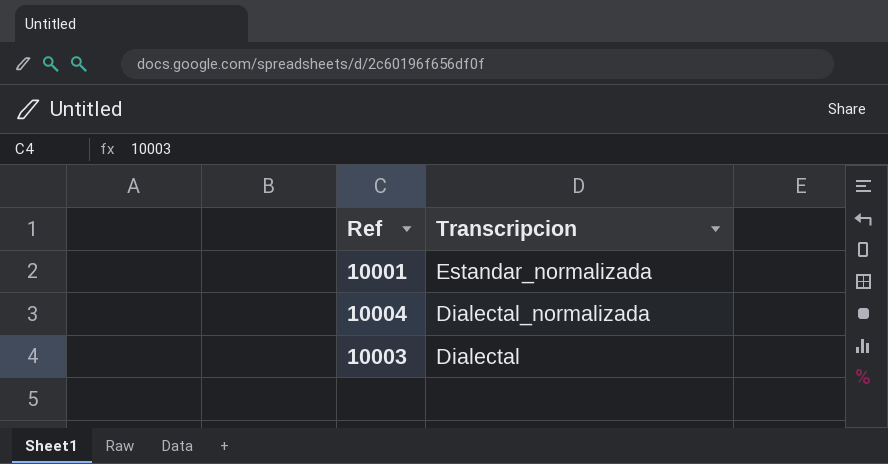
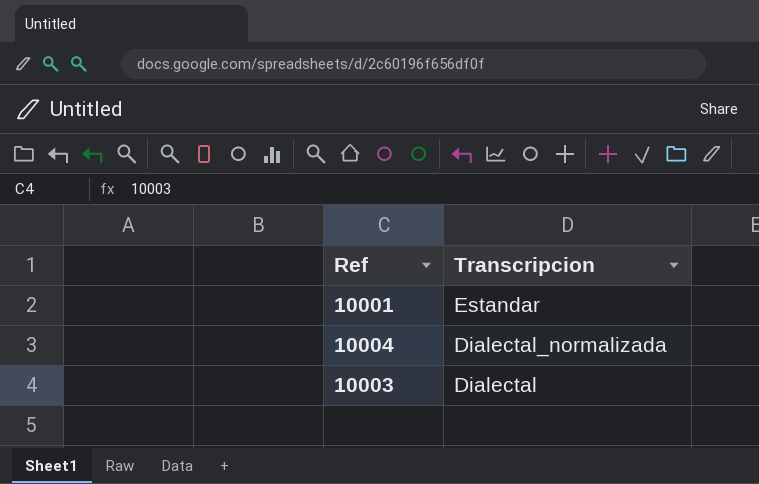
10001 | Transcripcion: Estandar_normalizada -> Estandar

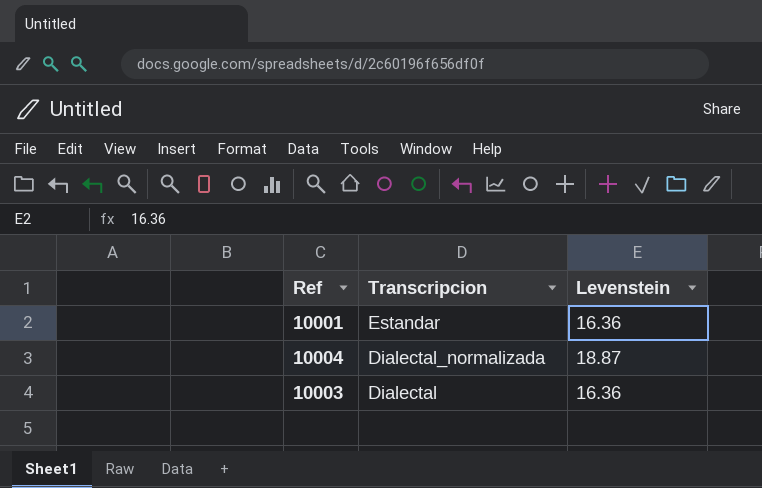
column Levenstein | position: none -> 3

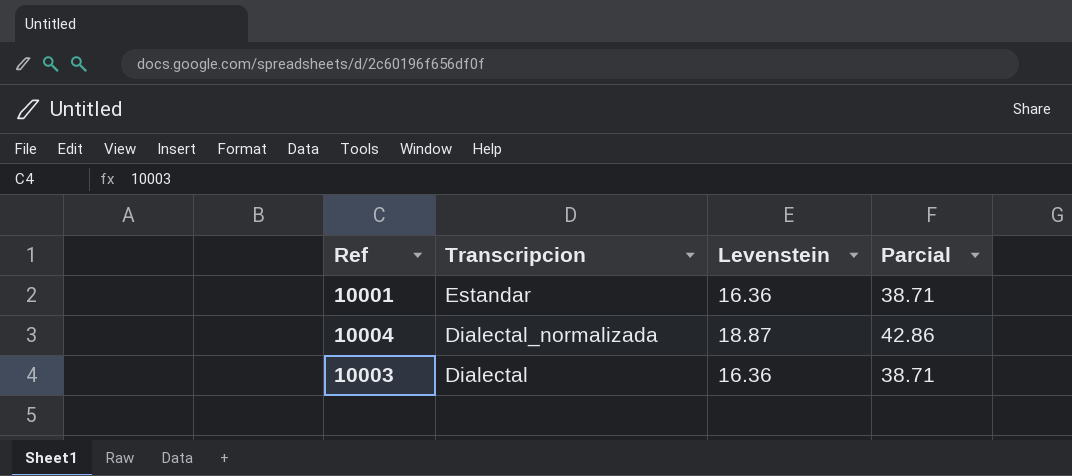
column Parcial | position: none -> 4

